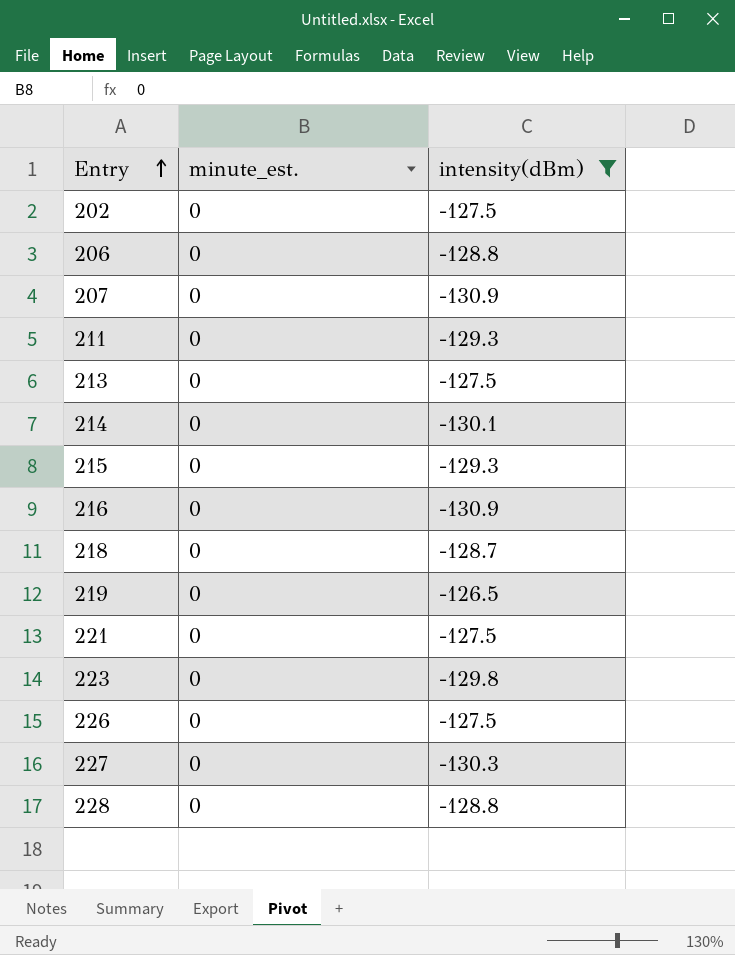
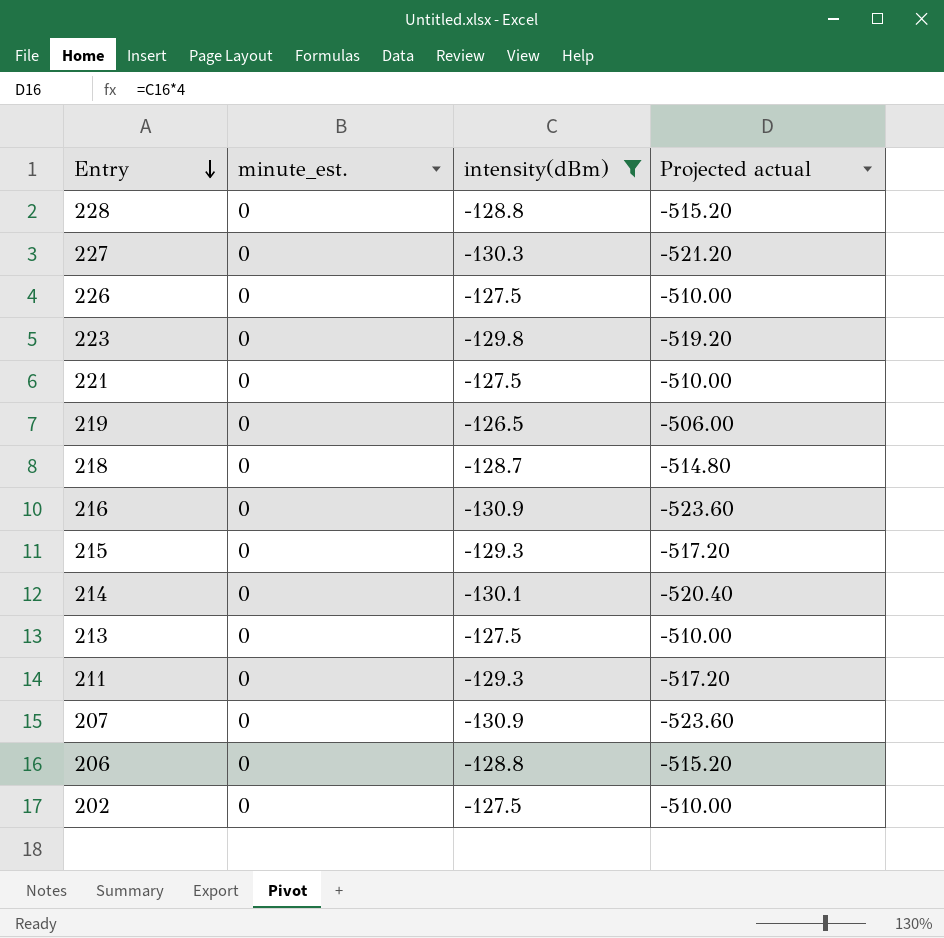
row order: Entry ascending -> Entry descending
column Projected actual | formula: none -> [intensity(dBm)] * 4

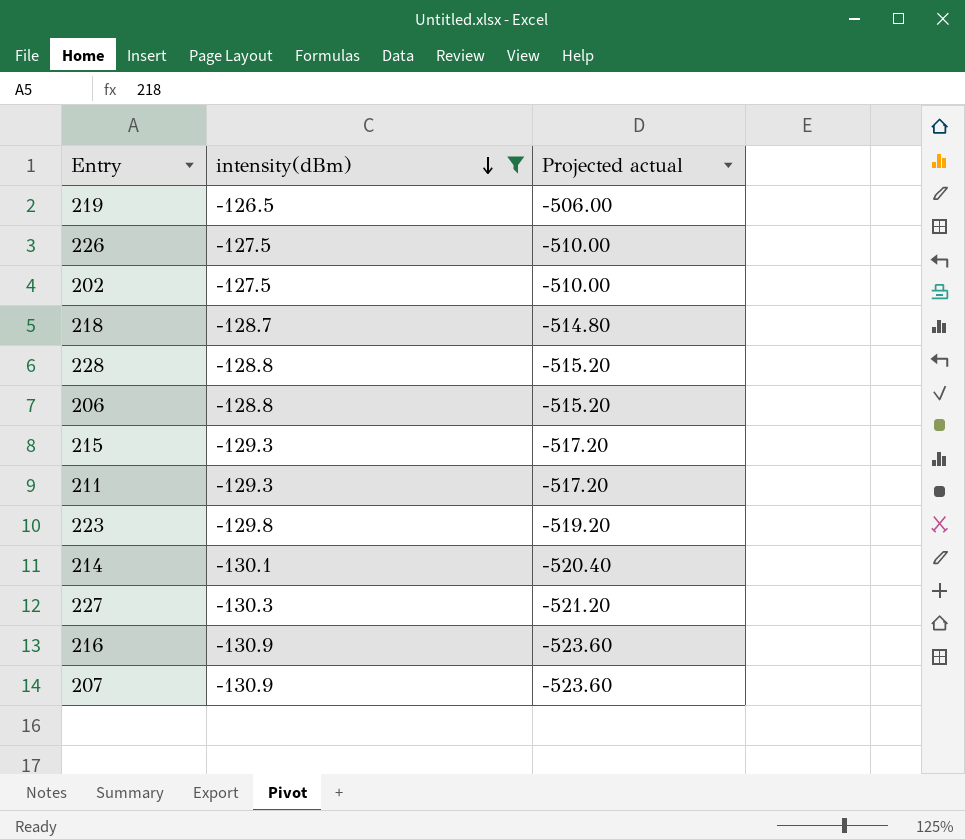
row order: Entry descending -> intensity(dBm) descending
column minute_est. | position: 2 -> none
row 221: 0 | -127.5 | -510.00 -> none
row 213: 0 | -127.5 | -510.00 -> none

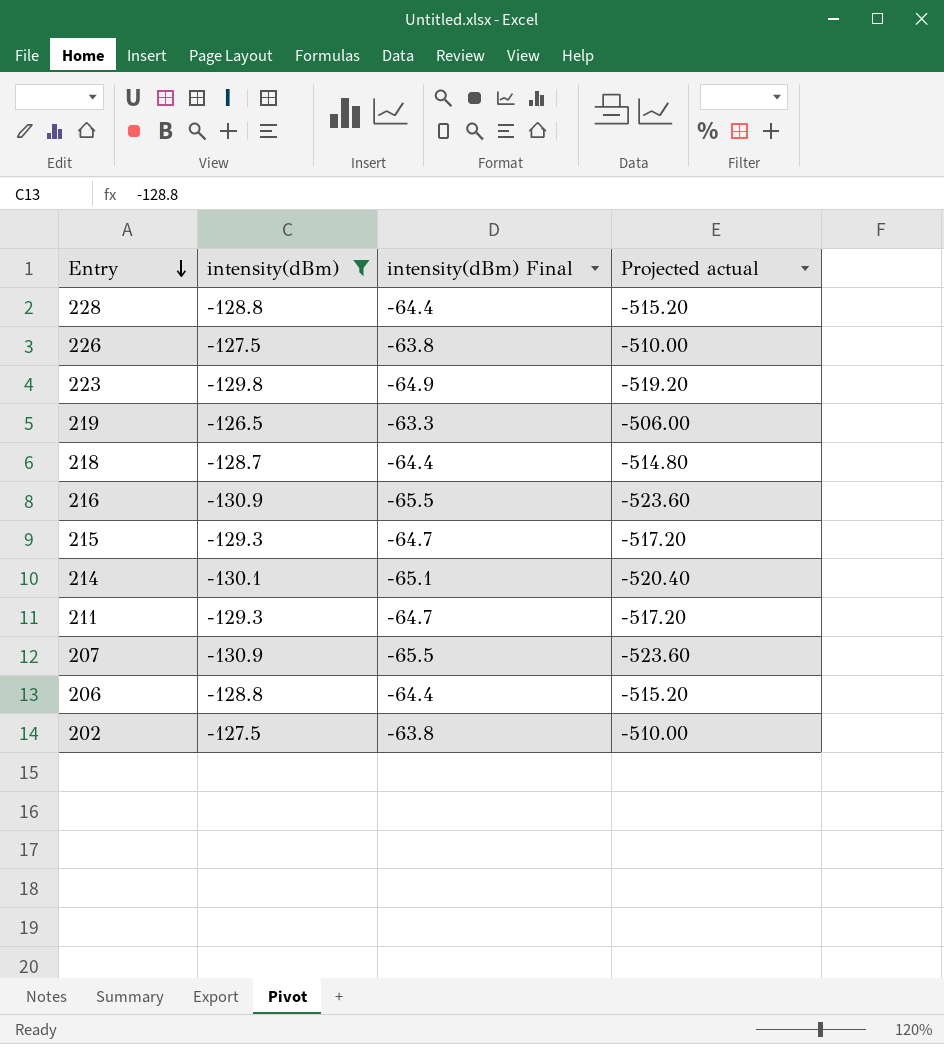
row order: intensity(dBm) descending -> Entry descending
column intensity(dBm) Final | formula: none -> [intensity(dBm)] * 0.5
row 227: -130.3 | -521.20 -> none

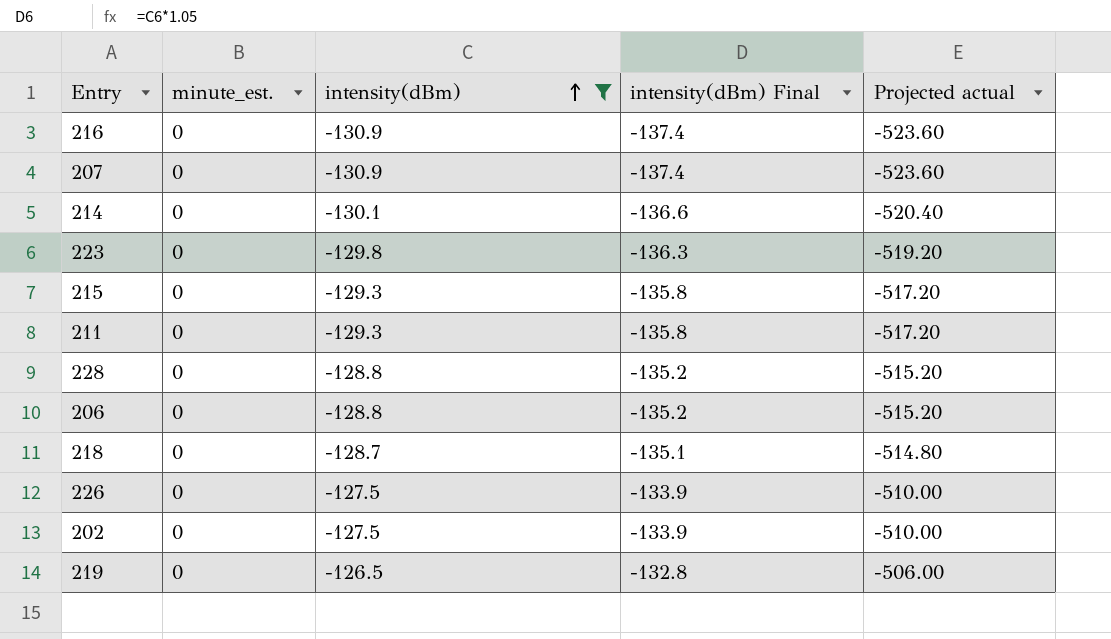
row order: Entry descending -> intensity(dBm) ascending
column minute_est. | position: none -> 2
column intensity(dBm) Final | formula: [intensity(dBm)] * 0.5 -> [intensity(dBm)] * 1.05

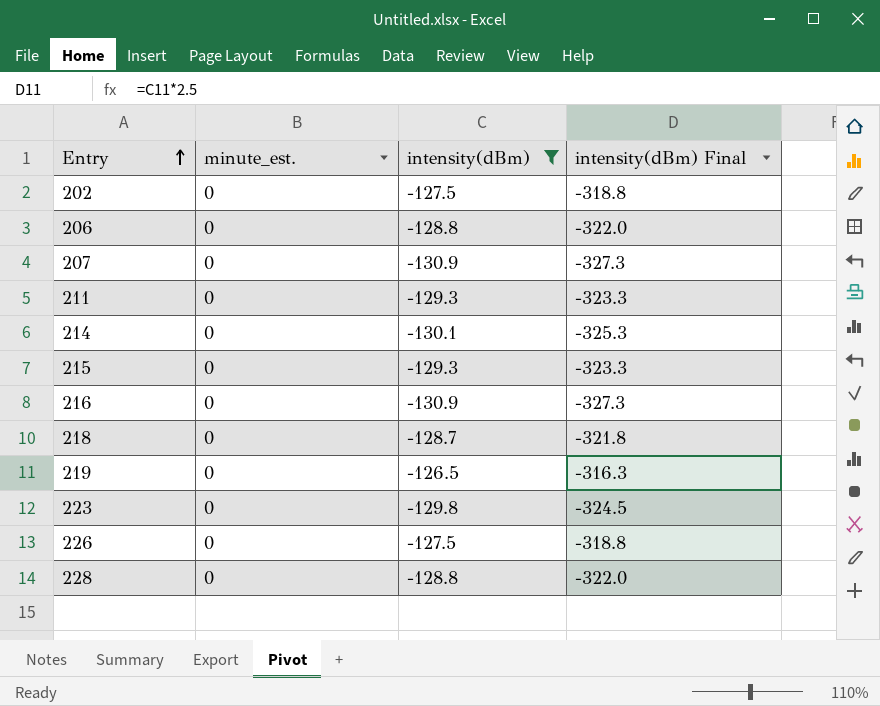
row order: intensity(dBm) ascending -> Entry ascending
column Projected actual | formula: [intensity(dBm)] * 4 -> none
column intensity(dBm) Final | formula: [intensity(dBm)] * 1.05 -> [intensity(dBm)] * 2.5

